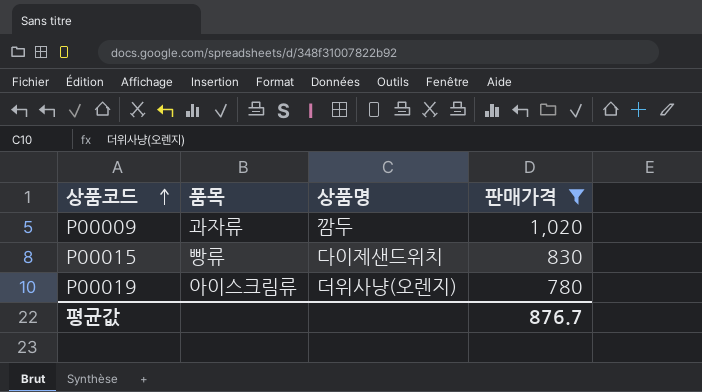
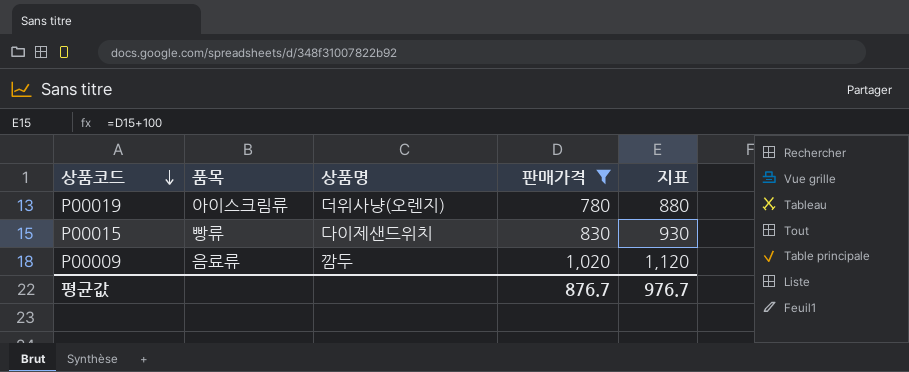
row order: 상품코드 ascending -> 상품코드 descending
column 지표 | formula: none -> [판매가격] + 100
P00009 | 품목: 과자류 -> 음료류

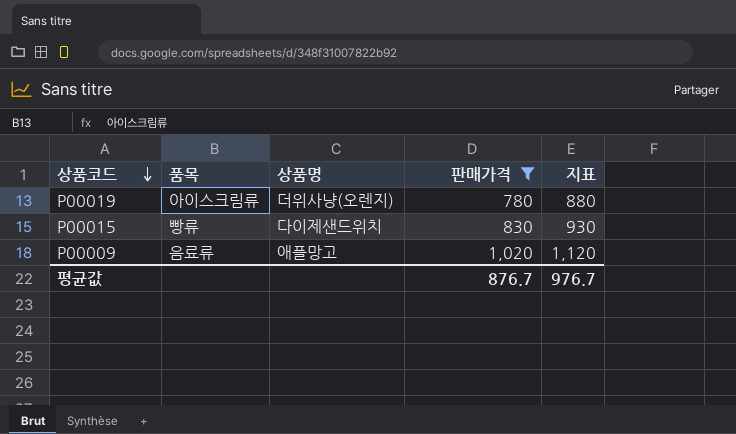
P00009 | 상품명: 깜두 -> 애플망고

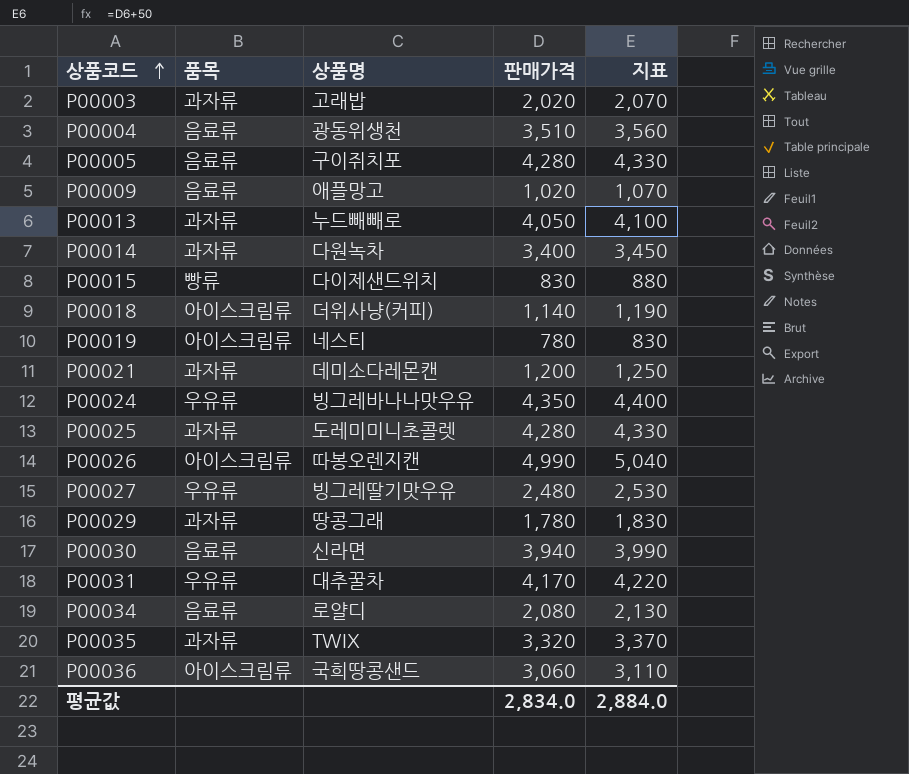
filter: 판매가격 <= 1,020 -> none
row order: 상품코드 descending -> 상품코드 ascending
column 지표 | formula: [판매가격] + 100 -> [판매가격] + 50
P00019 | 상품명: 더위사냥(오렌지) -> 네스티
평균값 | 판매가격: 876.7 -> 2,834.0
평균값 | 지표: 976.7 -> 2,884.0

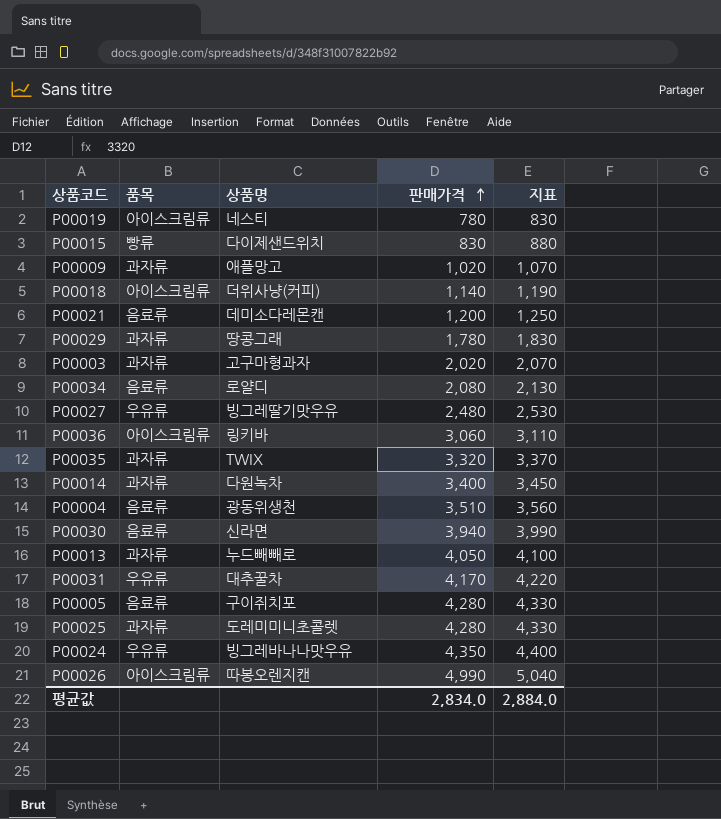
row order: 상품코드 ascending -> 판매가격 ascending
P00009 | 품목: 음료류 -> 과자류
P00021 | 품목: 과자류 -> 음료류
P00003 | 상품명: 고래밥 -> 고구마형과자
P00036 | 상품명: 국희땅콩샌드 -> 링키바

